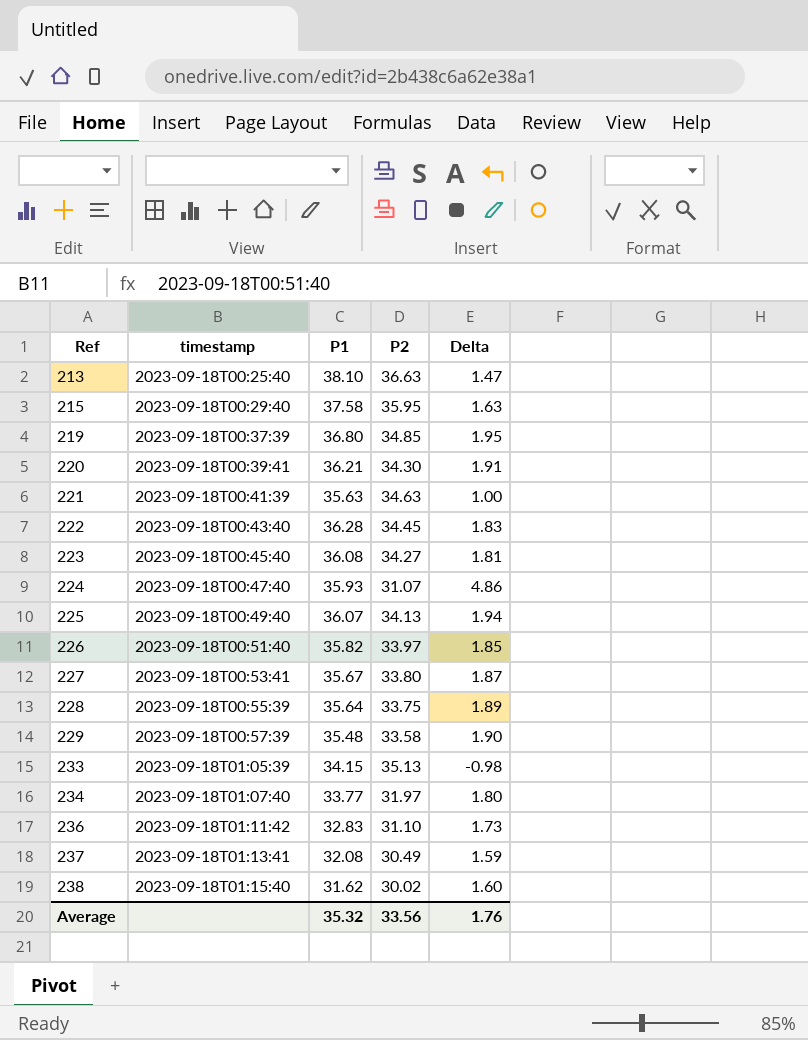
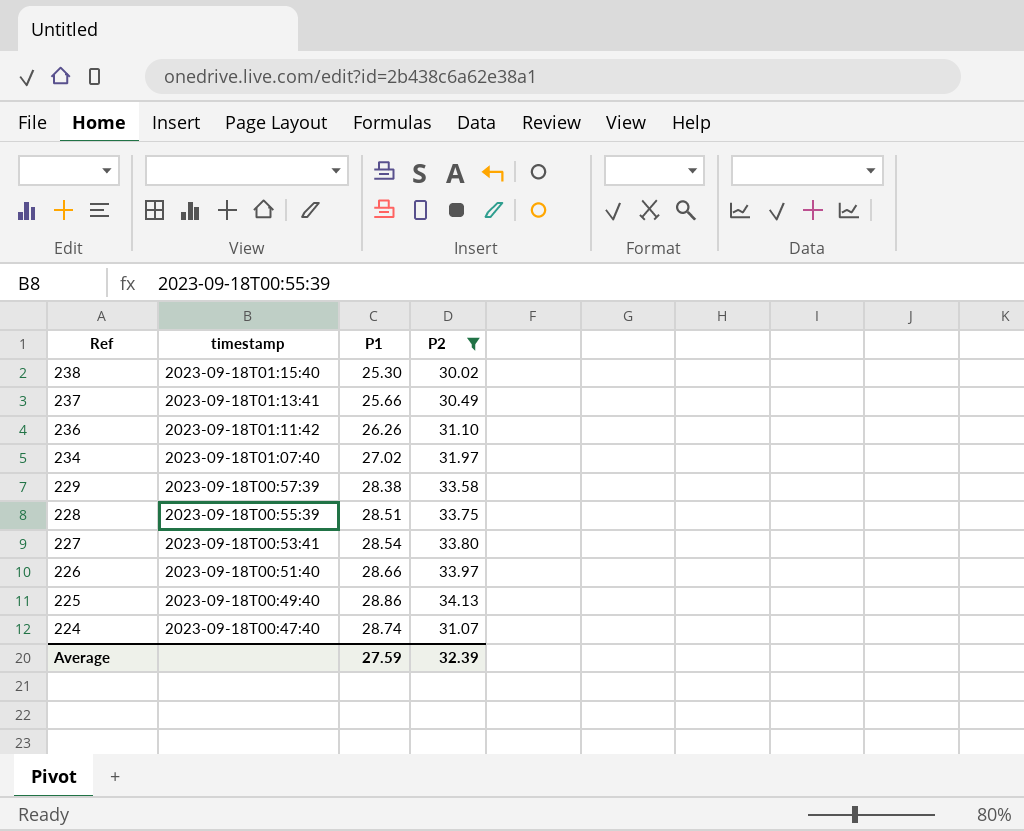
filter: none -> P2 <= 34.13
row order: Ref ascending -> Ref descending
column Delta | formula: [P1] - [P2] -> none
238 | P1: 31.62 -> 25.30
237 | P1: 32.08 -> 25.66
236 | P1: 32.83 -> 26.26
234 | P1: 33.77 -> 27.02
229 | P1: 35.48 -> 28.38
228 | P1: 35.64 -> 28.51
227 | P1: 35.67 -> 28.54
226 | P1: 35.82 -> 28.66
225 | P1: 36.07 -> 28.86
224 | P1: 35.93 -> 28.74
Average | P1: 35.32 -> 27.59
Average | P2: 33.56 -> 32.39

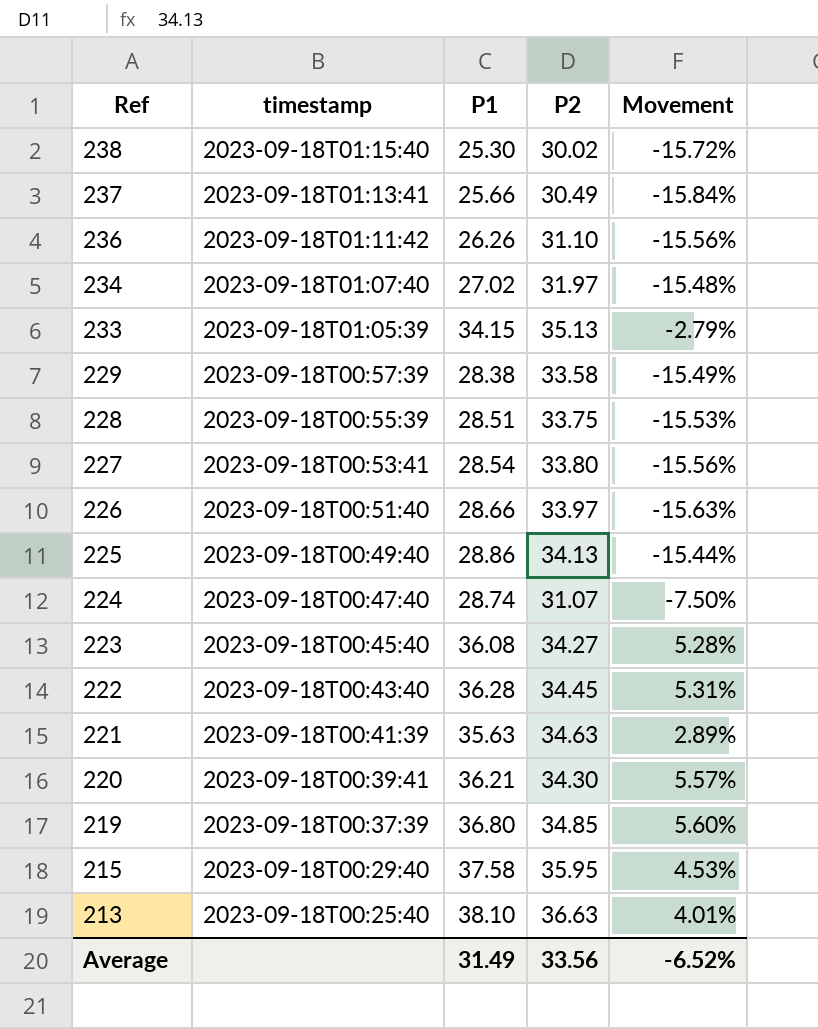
filter: P2 <= 34.13 -> none
column Movement | formula: none -> ([P1] - [P2]) / [P2]
Average | P1: 27.59 -> 31.49
Average | P2: 32.39 -> 33.56

